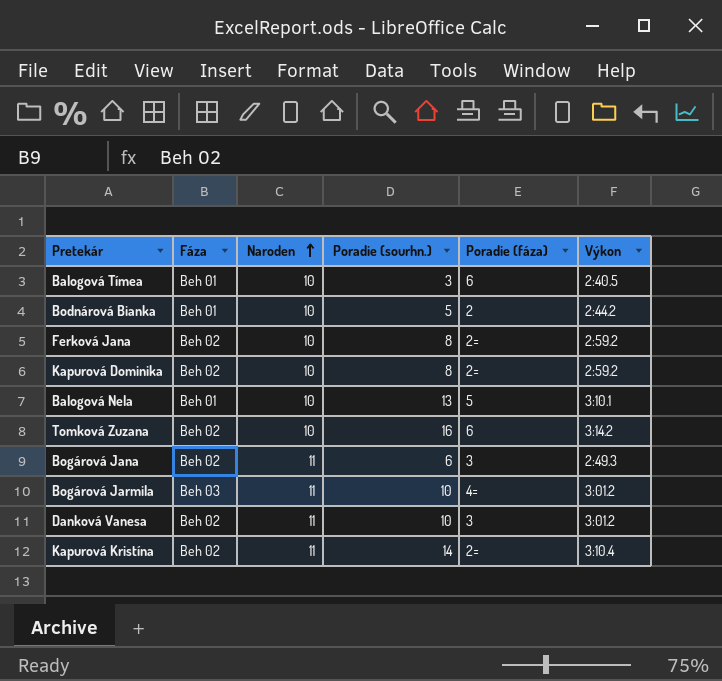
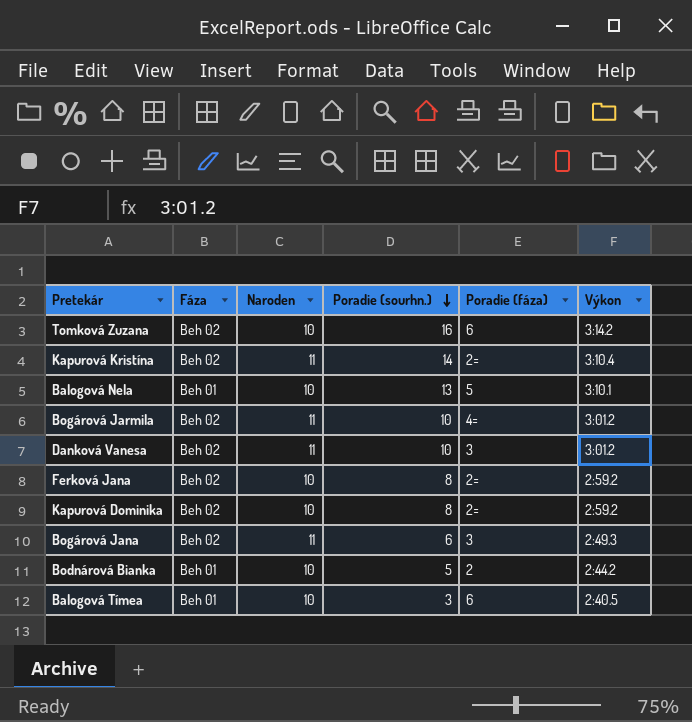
row order: Naroden ascending -> Poradie (sourhn.) descending
Bogárová Jarmila | Fáza: Beh 03 -> Beh 02

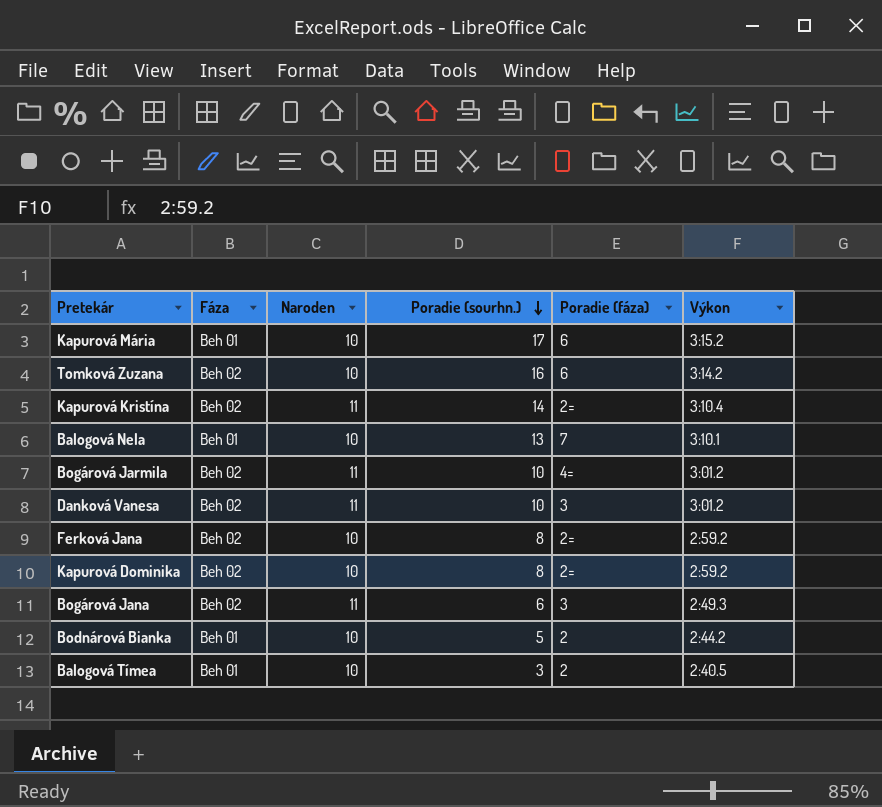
row Kapurová Mária: none -> Beh 01 | 10 | 17 | 6 | 3:15.2
Balogová Nela | Poradie (fáza): 5 -> 7
Balogová Tímea | Poradie (fáza): 6 -> 2

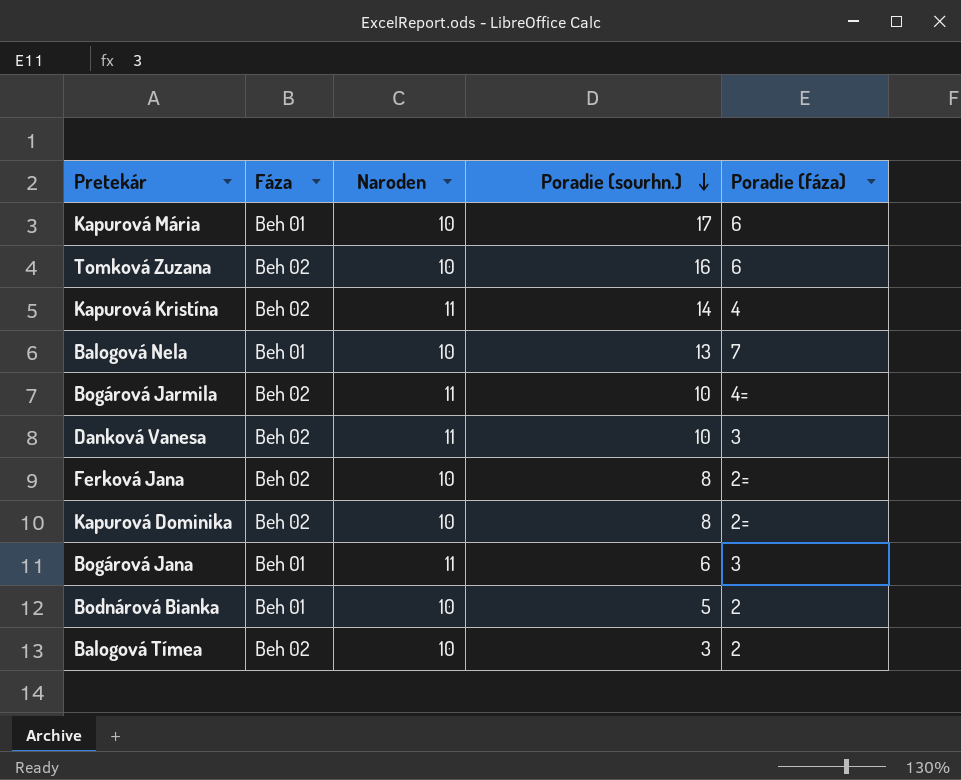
column Výkon | position: 6 -> none
Kapurová Kristína | Poradie (fáza): 2= -> 4
Bogárová Jana | Fáza: Beh 02 -> Beh 01
Balogová Tímea | Fáza: Beh 01 -> Beh 02

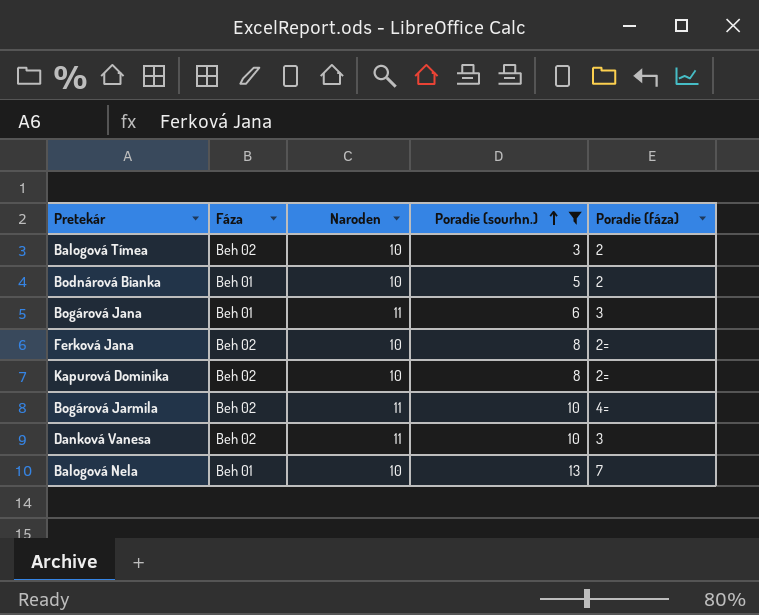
filter: none -> Poradie (sourhn.) <= 13
row order: Poradie (sourhn.) descending -> Poradie (sourhn.) ascending

